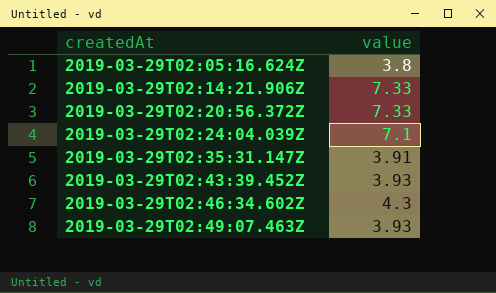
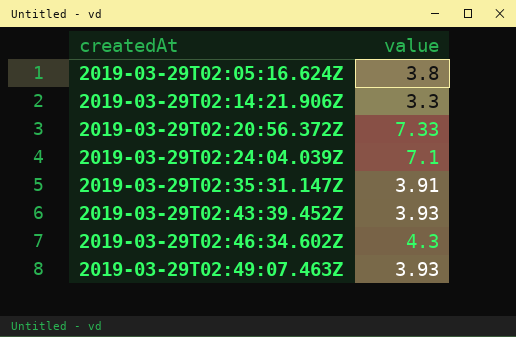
2019-03-29T02:14:21.906Z | value: 7.33 -> 3.3

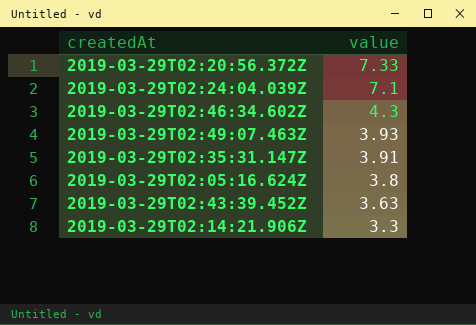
row order: createdAt ascending -> value descending
2019-03-29T02:43:39.452Z | value: 3.93 -> 3.63

